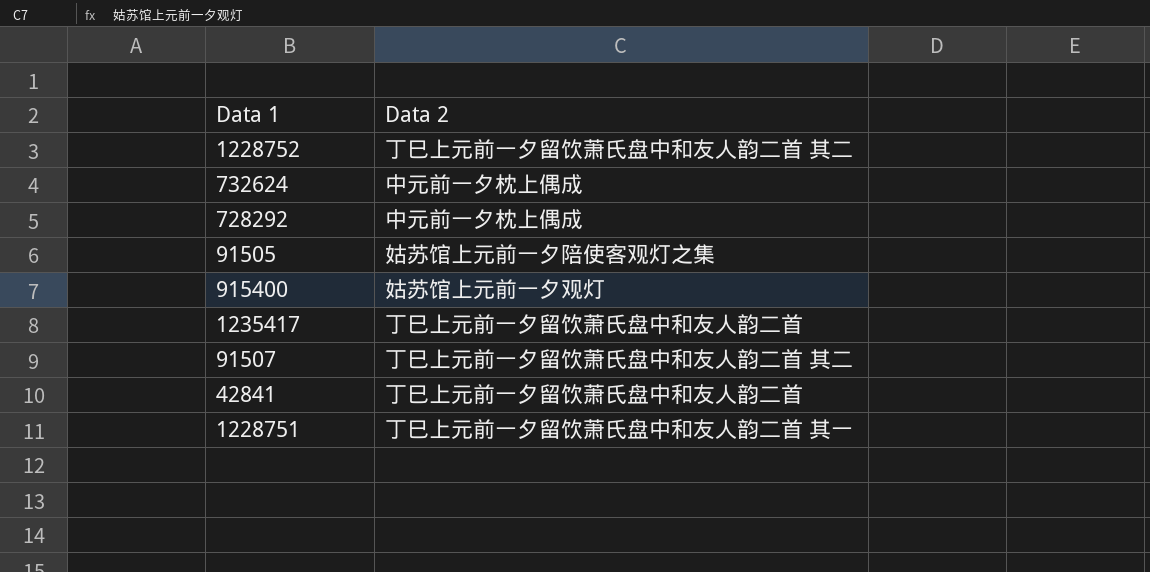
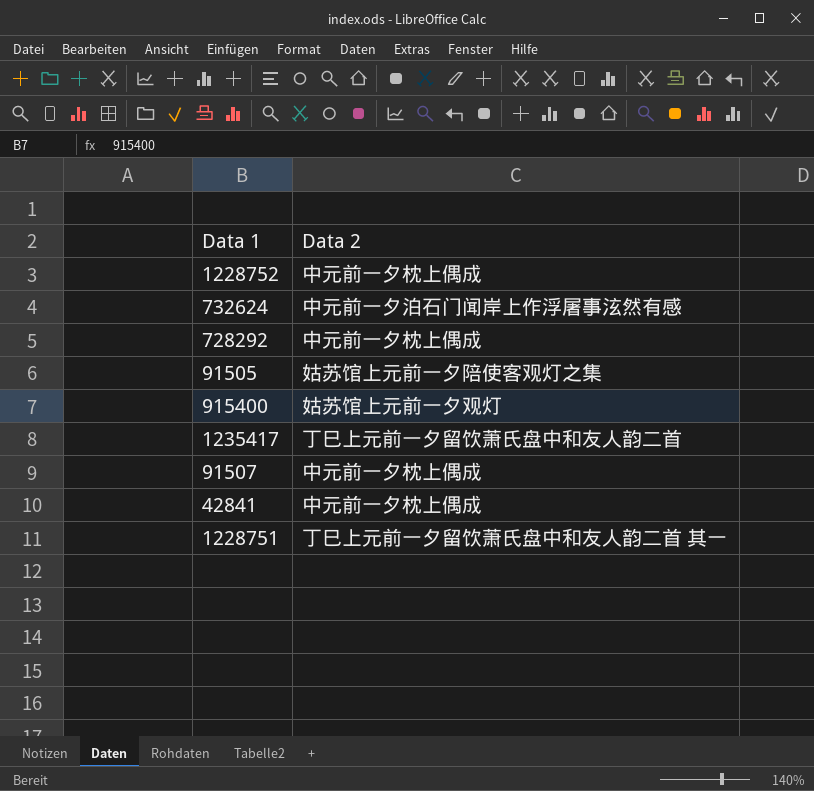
1228752 | Data 2: 丁巳上元前一夕留饮萧氏盘中和友人韵二首 其二 -> 中元前一夕枕上偶成
732624 | Data 2: 中元前一夕枕上偶成 -> 中元前一夕泊石门闻岸上作浮屠事泫然有感
91507 | Data 2: 丁巳上元前一夕留饮萧氏盘中和友人韵二首 其二 -> 中元前一夕枕上偶成
42841 | Data 2: 丁巳上元前一夕留饮萧氏盘中和友人韵二首 -> 中元前一夕枕上偶成

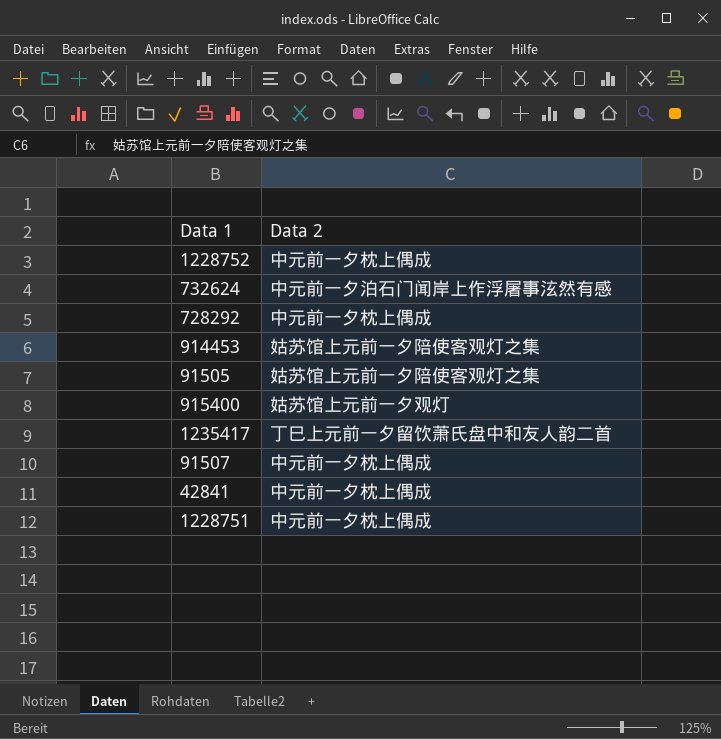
row 914453: none -> 姑苏馆上元前一夕陪使客观灯之集
1228751 | Data 2: 丁巳上元前一夕留饮萧氏盘中和友人韵二首 其一 -> 中元前一夕枕上偶成

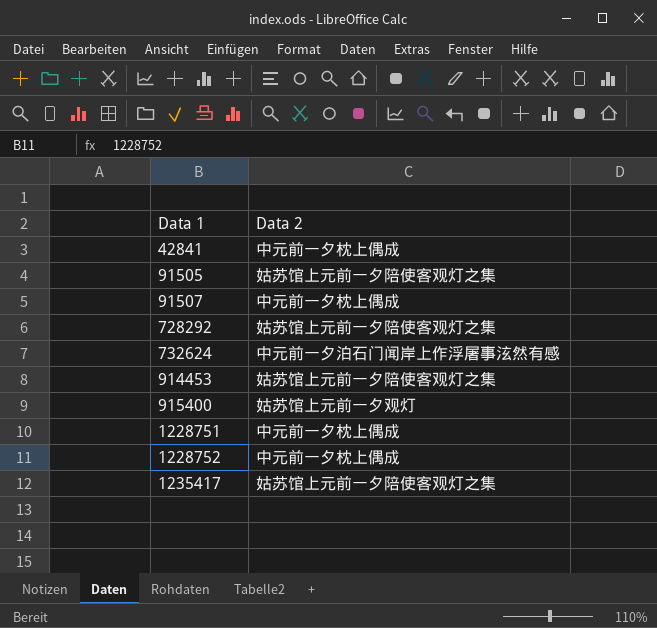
row order: none -> Data 1 ascending
728292 | Data 2: 中元前一夕枕上偶成 -> 姑苏馆上元前一夕陪使客观灯之集
1235417 | Data 2: 丁巳上元前一夕留饮萧氏盘中和友人韵二首 -> 姑苏馆上元前一夕陪使客观灯之集

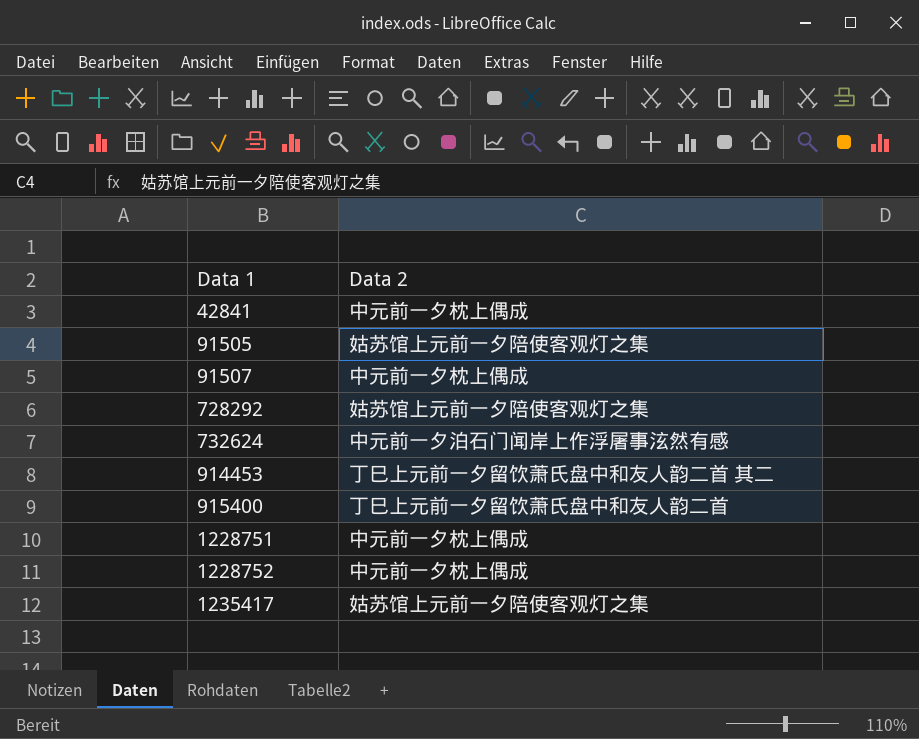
914453 | Data 2: 姑苏馆上元前一夕陪使客观灯之集 -> 丁巳上元前一夕留饮萧氏盘中和友人韵二首 其二
915400 | Data 2: 姑苏馆上元前一夕观灯 -> 丁巳上元前一夕留饮萧氏盘中和友人韵二首

